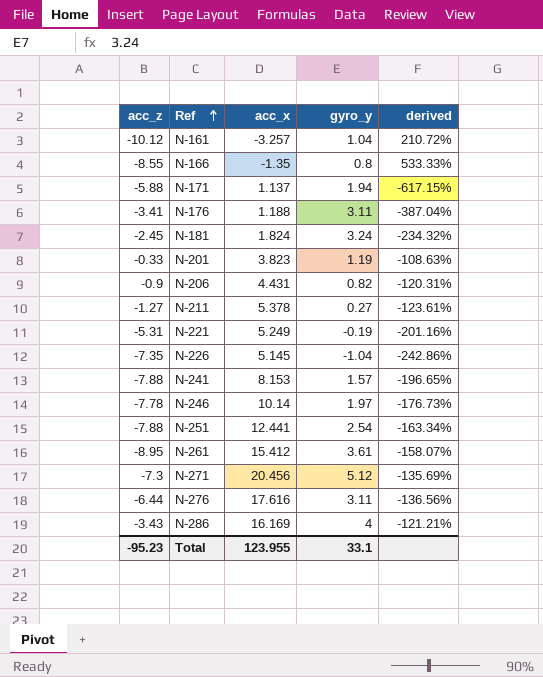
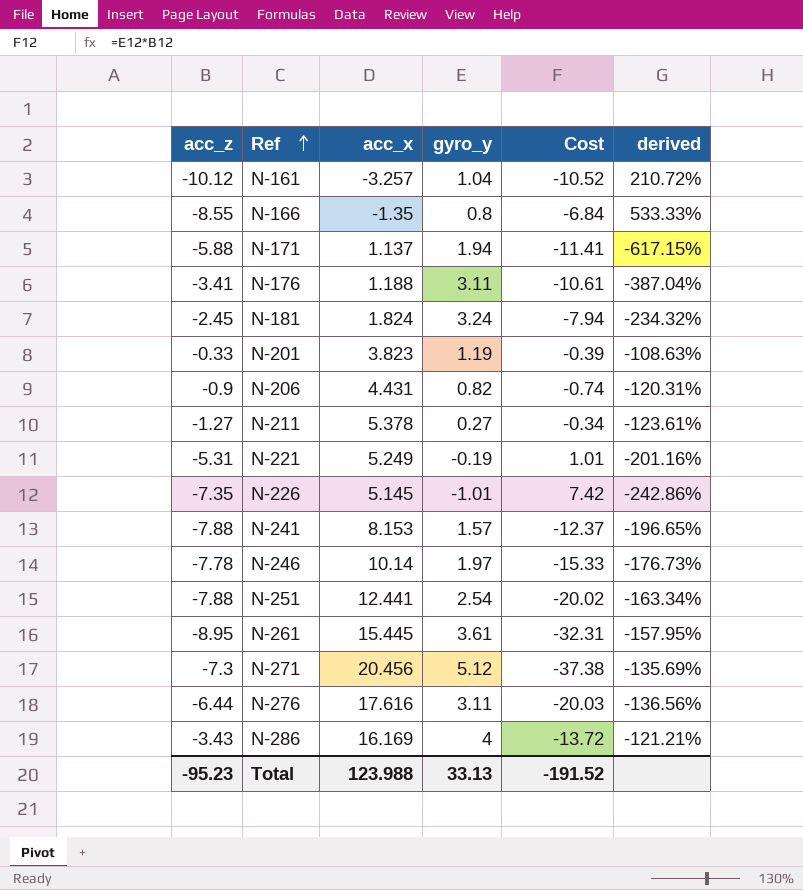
column Cost | formula: none -> [acc_z] * [gyro_y]
N-226 | gyro_y: -1.04 -> -1.01
N-261 | acc_x: 15.412 -> 15.445
N-261 | derived: -158.07% -> -157.95%
Total | acc_x: 123.955 -> 123.988
Total | gyro_y: 33.1 -> 33.13

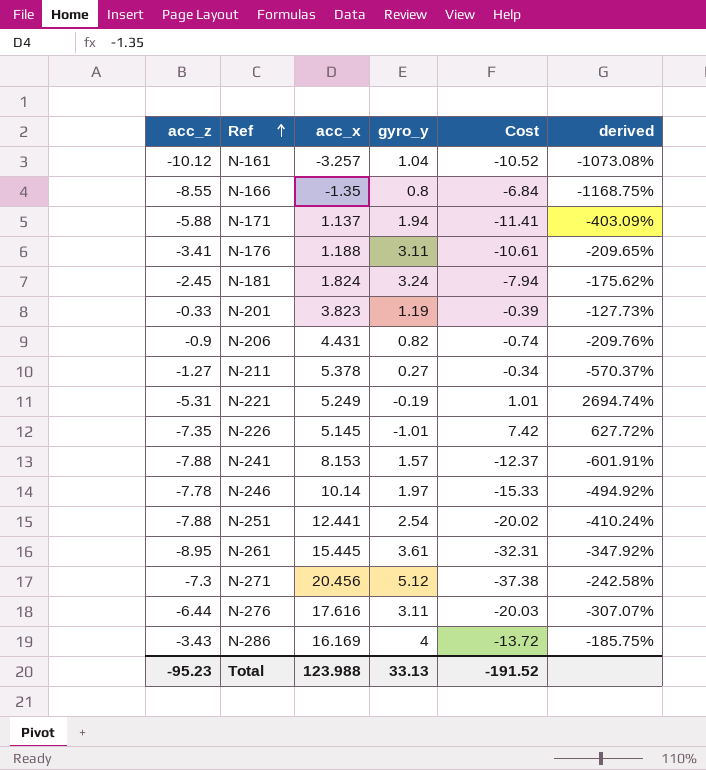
column derived | formula: ([acc_z] - [acc_x]) / [acc_x] -> ([acc_z] - [gyro_y]) / [gyro_y]

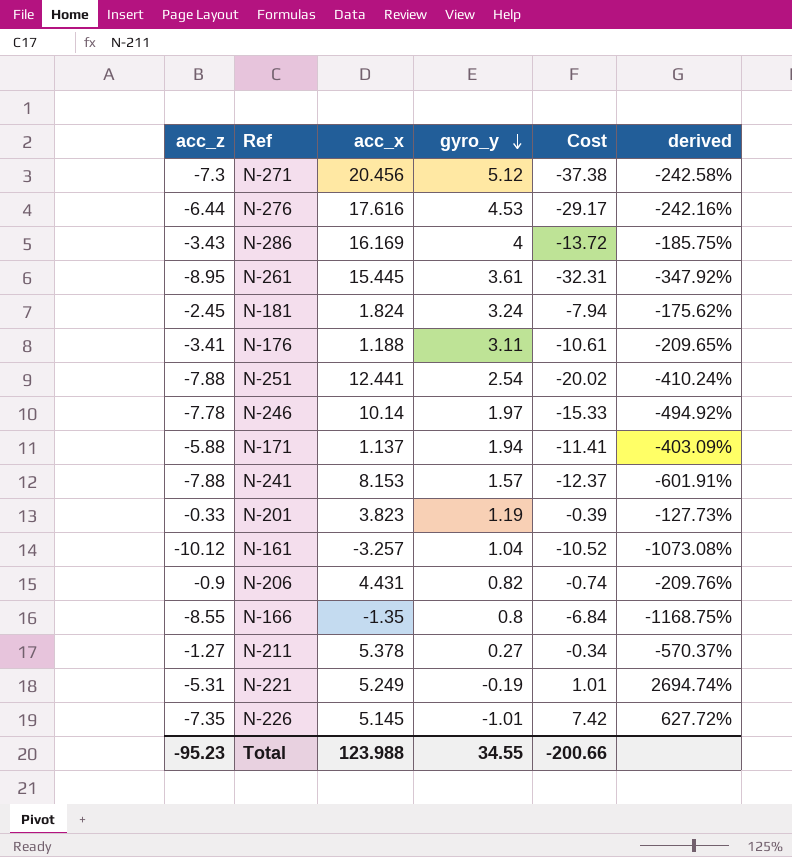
row order: Ref ascending -> gyro_y descending
N-276 | gyro_y: 3.11 -> 4.53
N-276 | Cost: -20.03 -> -29.17
N-276 | derived: -307.07% -> -242.16%
Total | gyro_y: 33.13 -> 34.55
Total | Cost: -191.52 -> -200.66

